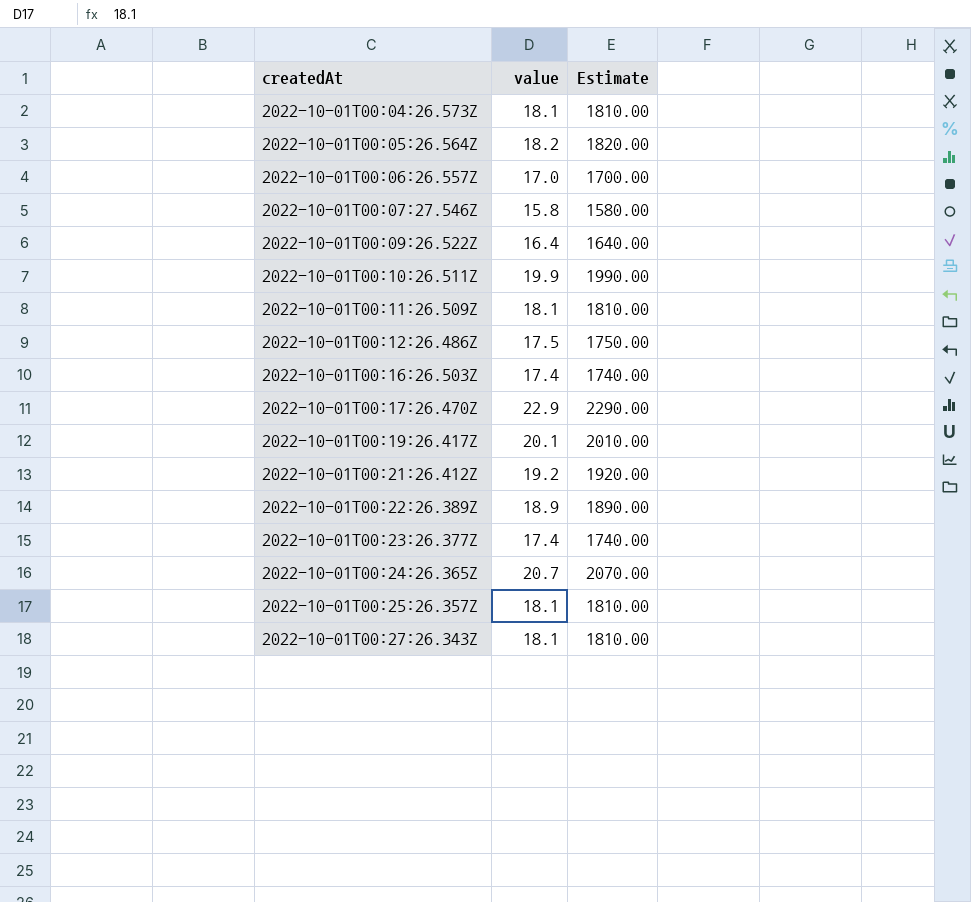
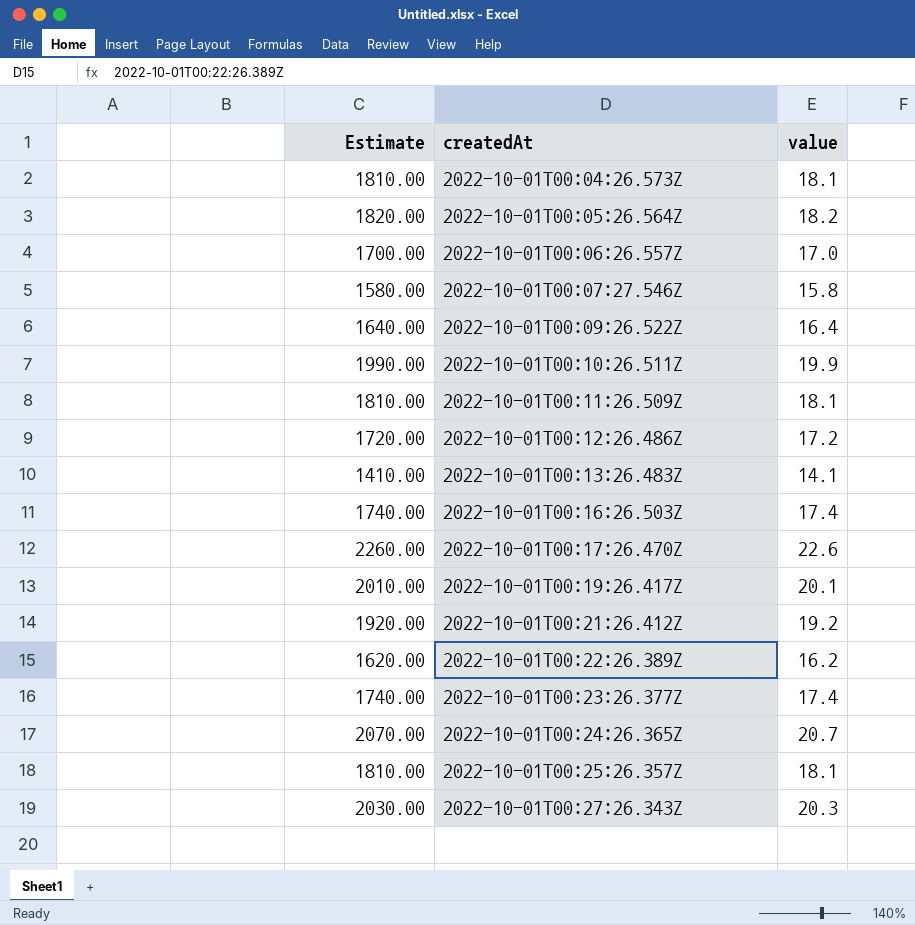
column Estimate | position: 3 -> 1
2022-10-01T00:12:26.486Z | Estimate: 1750.00 -> 1720.00
2022-10-01T00:12:26.486Z | value: 17.5 -> 17.2
row 2022-10-01T00:13:26.483Z: none -> 1410.00 | 14.1
2022-10-01T00:17:26.470Z | Estimate: 2290.00 -> 2260.00
2022-10-01T00:17:26.470Z | value: 22.9 -> 22.6
2022-10-01T00:22:26.389Z | Estimate: 1890.00 -> 1620.00
2022-10-01T00:22:26.389Z | value: 18.9 -> 16.2
2022-10-01T00:27:26.343Z | Estimate: 1810.00 -> 2030.00
2022-10-01T00:27:26.343Z | value: 18.1 -> 20.3

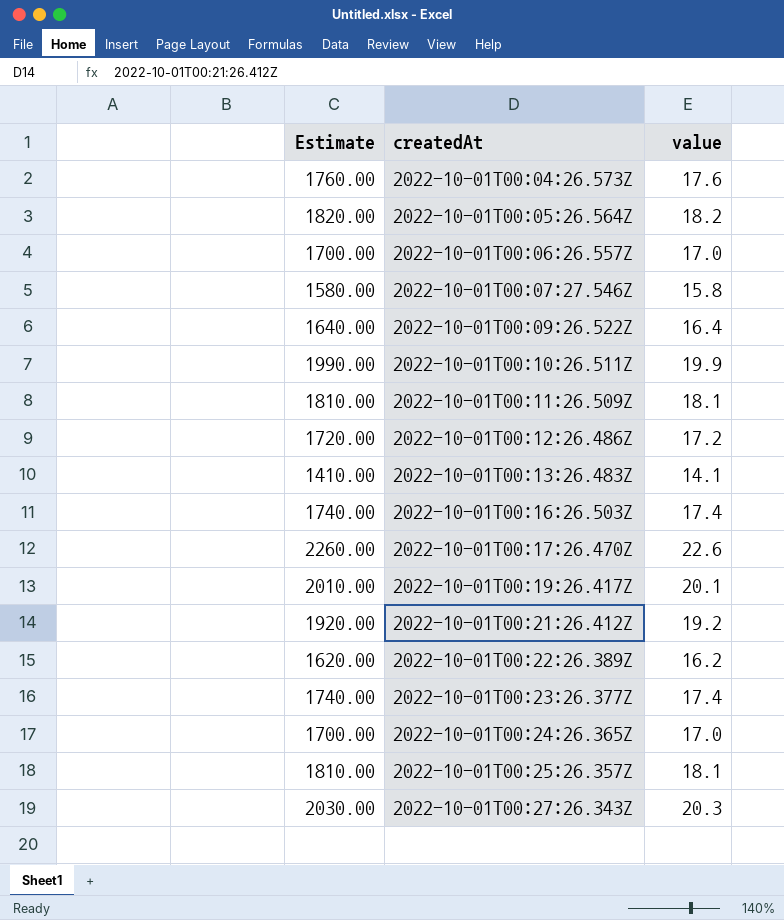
2022-10-01T00:04:26.573Z | Estimate: 1810.00 -> 1760.00
2022-10-01T00:04:26.573Z | value: 18.1 -> 17.6
2022-10-01T00:24:26.365Z | Estimate: 2070.00 -> 1700.00
2022-10-01T00:24:26.365Z | value: 20.7 -> 17.0

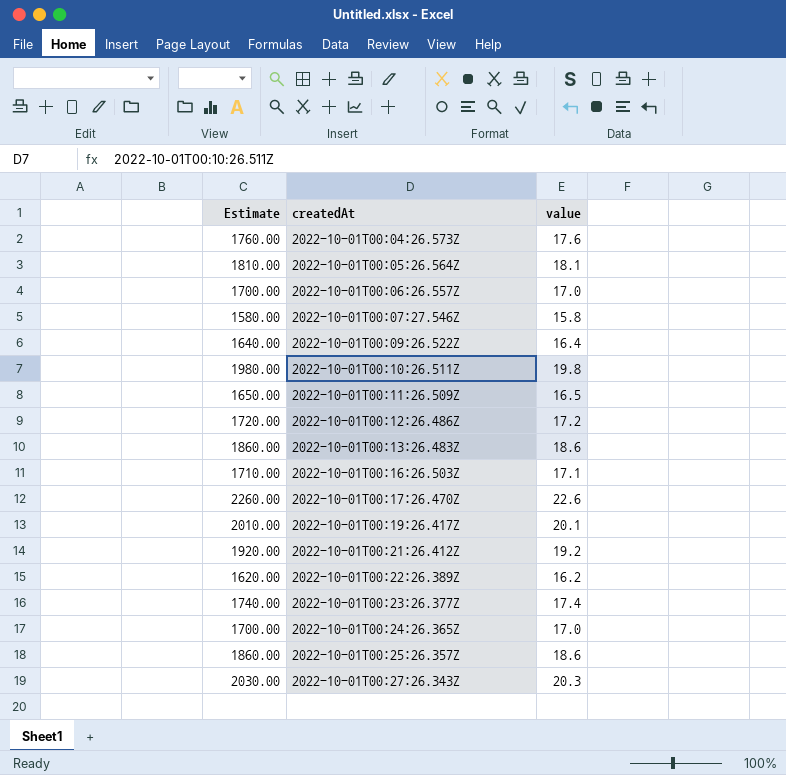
2022-10-01T00:05:26.564Z | Estimate: 1820.00 -> 1810.00
2022-10-01T00:05:26.564Z | value: 18.2 -> 18.1
2022-10-01T00:10:26.511Z | Estimate: 1990.00 -> 1980.00
2022-10-01T00:10:26.511Z | value: 19.9 -> 19.8
2022-10-01T00:11:26.509Z | Estimate: 1810.00 -> 1650.00
2022-10-01T00:11:26.509Z | value: 18.1 -> 16.5
2022-10-01T00:13:26.483Z | Estimate: 1410.00 -> 1860.00
2022-10-01T00:13:26.483Z | value: 14.1 -> 18.6
2022-10-01T00:16:26.503Z | Estimate: 1740.00 -> 1710.00
2022-10-01T00:16:26.503Z | value: 17.4 -> 17.1
2022-10-01T00:25:26.357Z | Estimate: 1810.00 -> 1860.00
2022-10-01T00:25:26.357Z | value: 18.1 -> 18.6

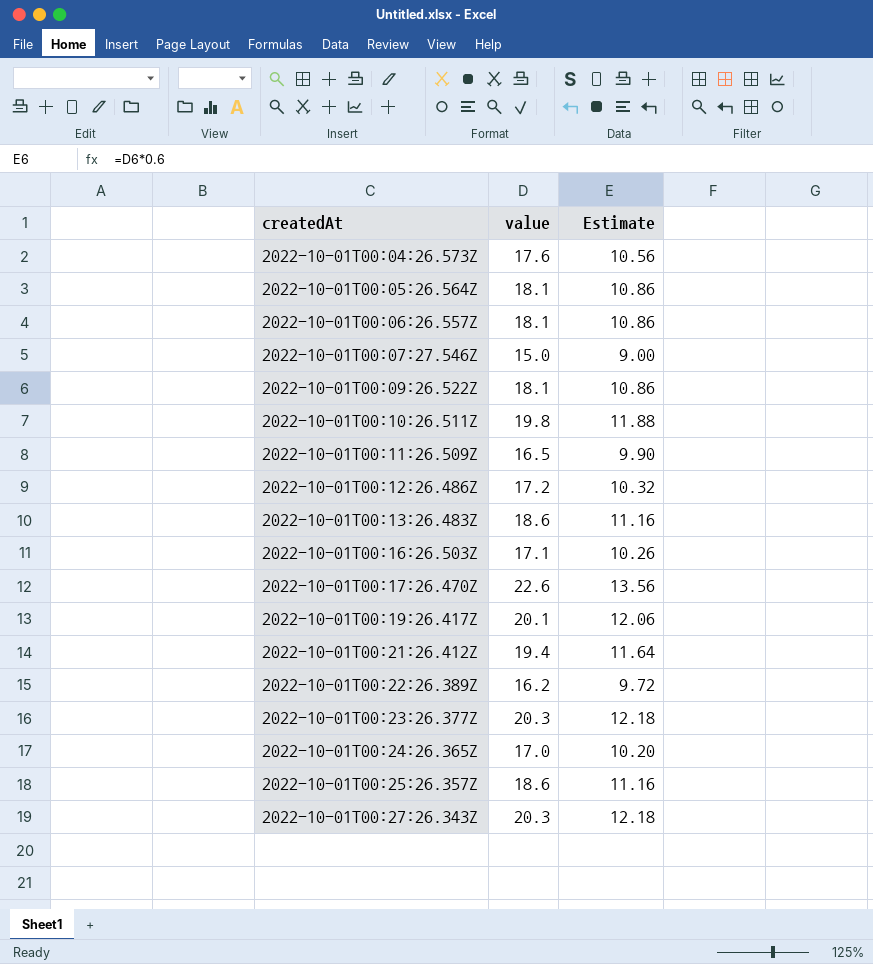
column Estimate | formula: [value] * 100 -> [value] * 0.6
column Estimate | position: 1 -> 3
2022-10-01T00:06:26.557Z | value: 17.0 -> 18.1
2022-10-01T00:07:27.546Z | value: 15.8 -> 15.0
2022-10-01T00:09:26.522Z | value: 16.4 -> 18.1
2022-10-01T00:21:26.412Z | value: 19.2 -> 19.4
2022-10-01T00:23:26.377Z | value: 17.4 -> 20.3

